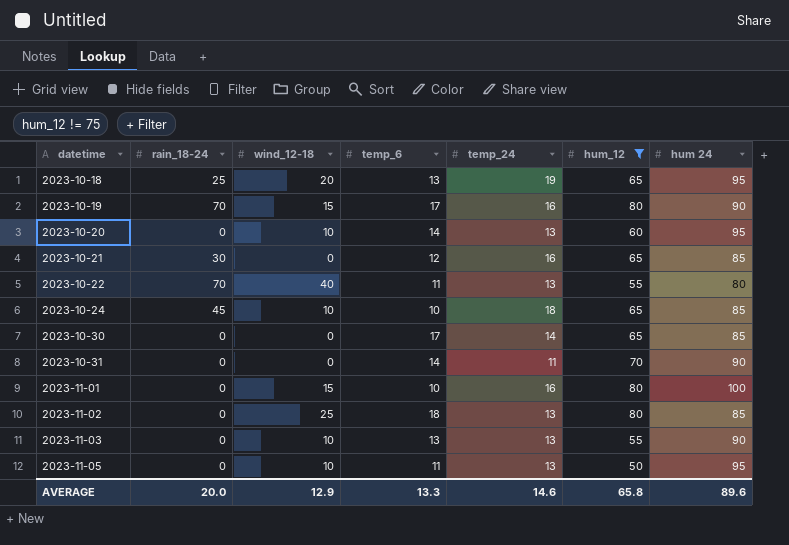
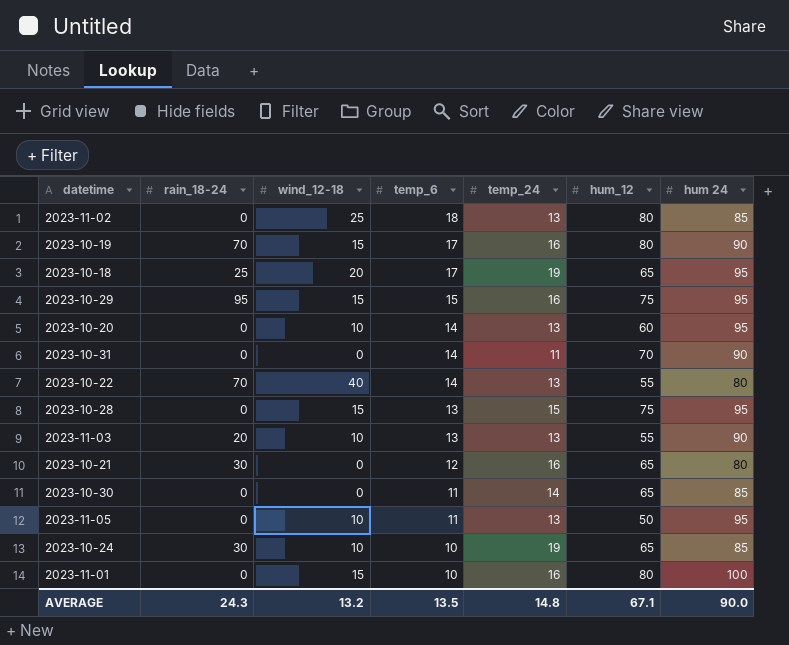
filter: hum_12 != 75 -> none
row order: datetime ascending -> temp_6 descending
2023-10-18 | temp_6: 13 -> 17
2023-10-22 | temp_6: 11 -> 14
2023-11-03 | rain_18-24: 0 -> 20
2023-10-21 | hum 24: 85 -> 80
2023-10-30 | temp_6: 17 -> 11
2023-10-24 | rain_18-24: 45 -> 30
2023-10-24 | temp_24: 18 -> 19
AVERAGE | rain_18-24: 20.0 -> 24.3
AVERAGE | wind_12-18: 12.9 -> 13.2
AVERAGE | temp_6: 13.3 -> 13.5
AVERAGE | temp_24: 14.6 -> 14.8
AVERAGE | hum_12: 65.8 -> 67.1
AVERAGE | hum 24: 89.6 -> 90.0

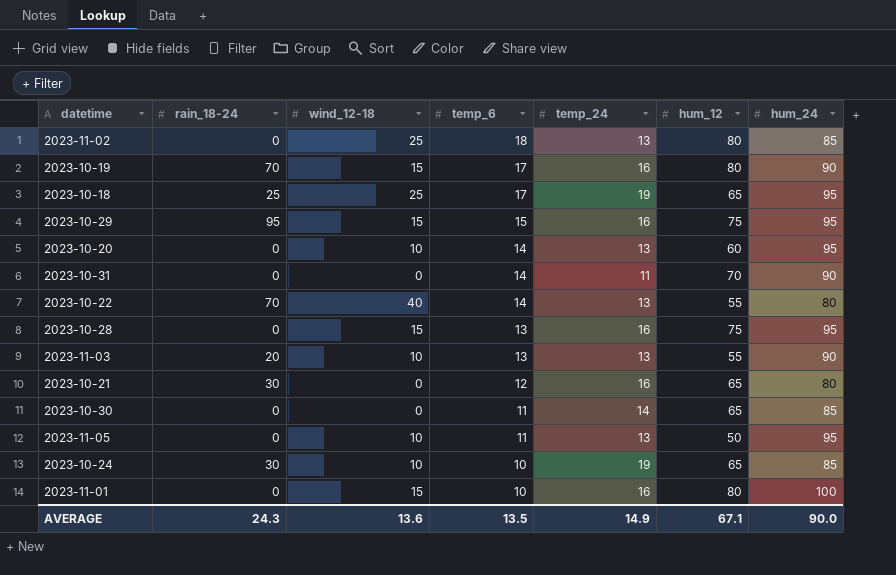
column name: hum 24 -> hum_24
2023-10-18 | wind_12-18: 20 -> 25
2023-10-28 | temp_24: 15 -> 16
AVERAGE | wind_12-18: 13.2 -> 13.6
AVERAGE | temp_24: 14.8 -> 14.9

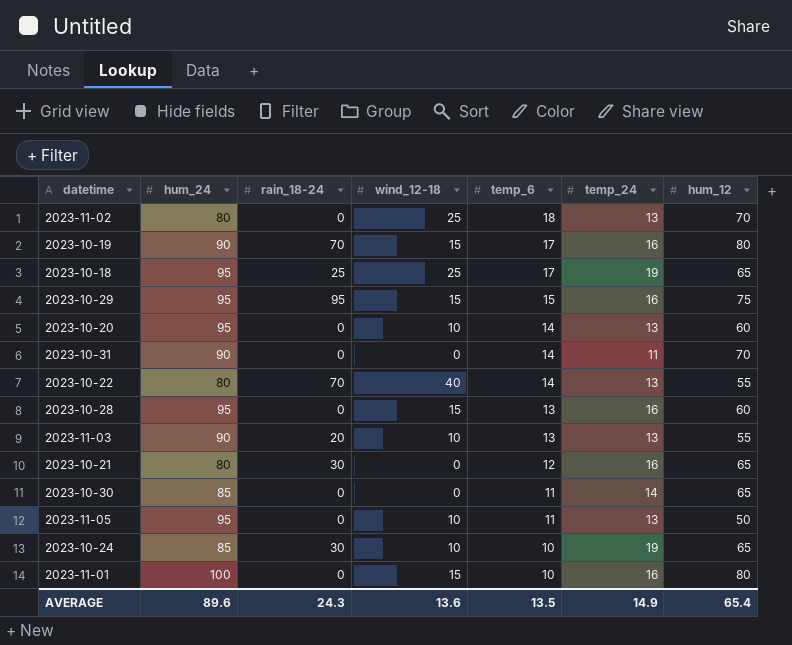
column hum_24 | position: 7 -> 2
2023-11-02 | hum_24: 85 -> 80
2023-11-02 | hum_12: 80 -> 70
2023-10-28 | hum_12: 75 -> 60
AVERAGE | hum_24: 90.0 -> 89.6
AVERAGE | hum_12: 67.1 -> 65.4

